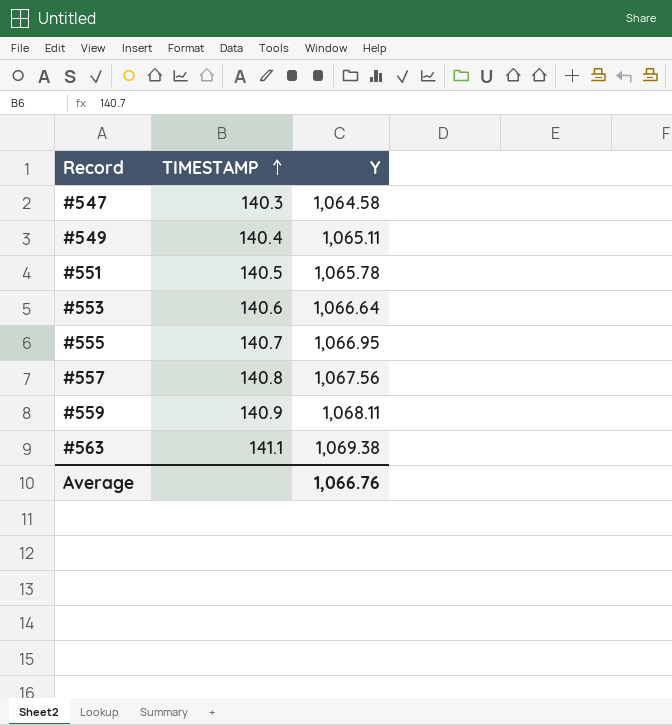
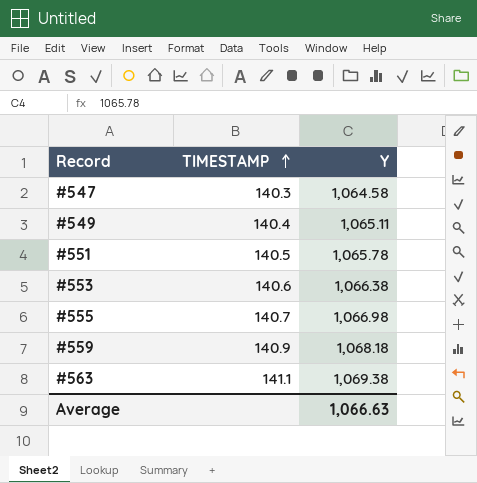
row #557: 140.8 | 1,067.56 -> none
#553 | Y: 1,066.64 -> 1,066.38
#555 | Y: 1,066.95 -> 1,066.98
#559 | Y: 1,068.11 -> 1,068.18
Average | Y: 1,066.76 -> 1,066.63

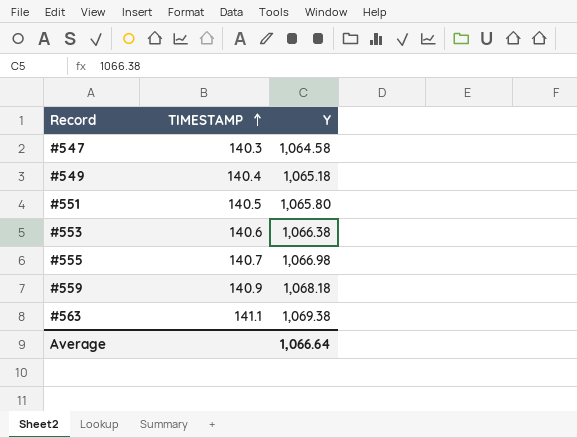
#549 | Y: 1,065.11 -> 1,065.18
#551 | Y: 1,065.78 -> 1,065.80
Average | Y: 1,066.63 -> 1,066.64

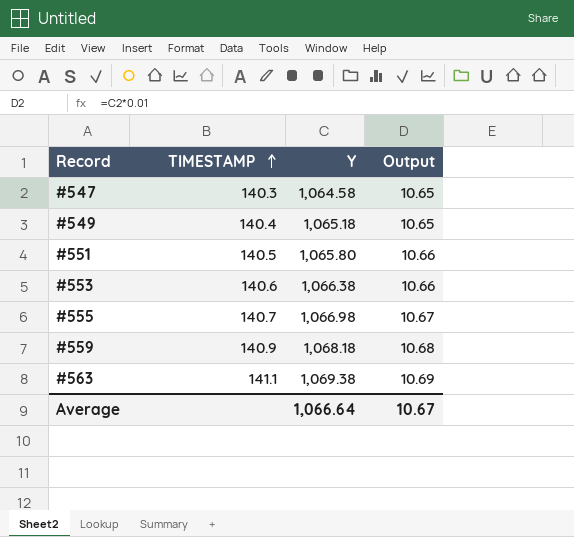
column Output | formula: none -> [Y] * 0.01

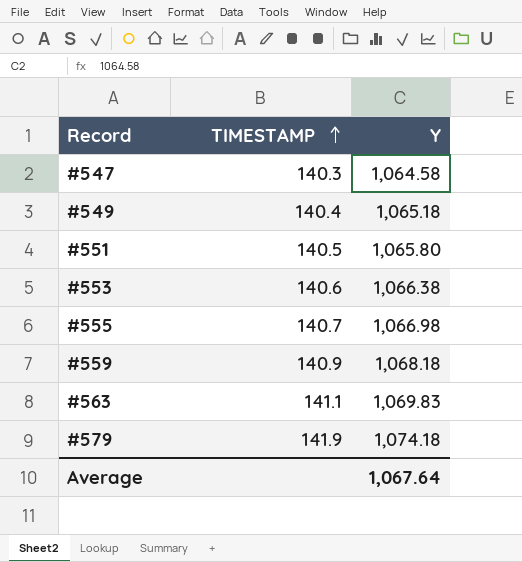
column Output | formula: [Y] * 0.01 -> none
#563 | Y: 1,069.38 -> 1,069.83
row #579: none -> 141.9 | 1,074.18
Average | Y: 1,066.64 -> 1,067.64

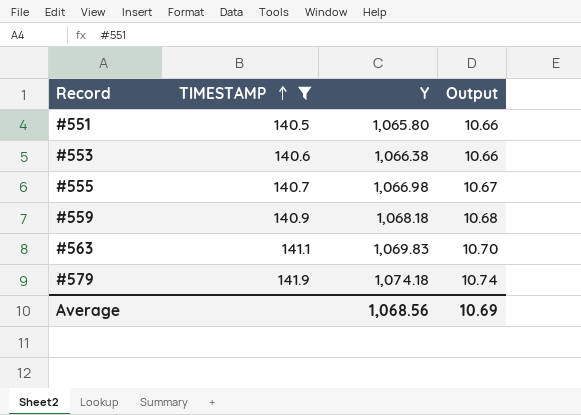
filter: none -> TIMESTAMP >= 140.5
column Output | formula: none -> [Y] * 0.01
Average | Y: 1,067.64 -> 1,068.56

